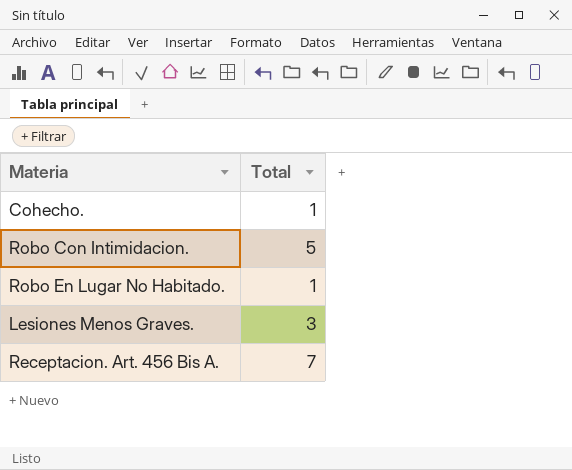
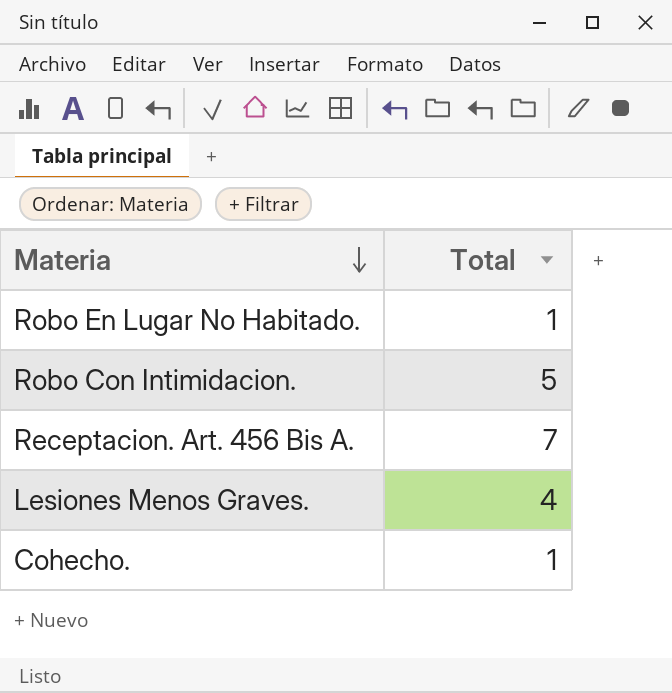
row order: none -> Materia descending
Lesiones Menos Graves. | Total: 3 -> 4

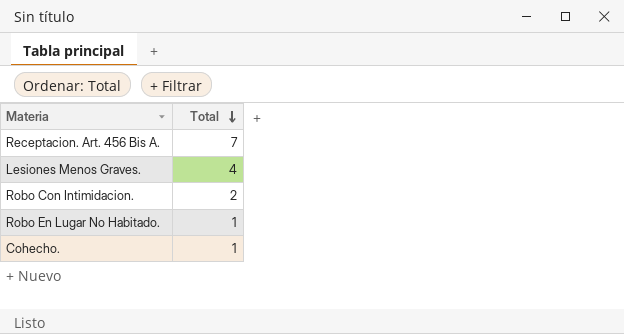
row order: Materia descending -> Total descending
Robo Con Intimidacion. | Total: 5 -> 2

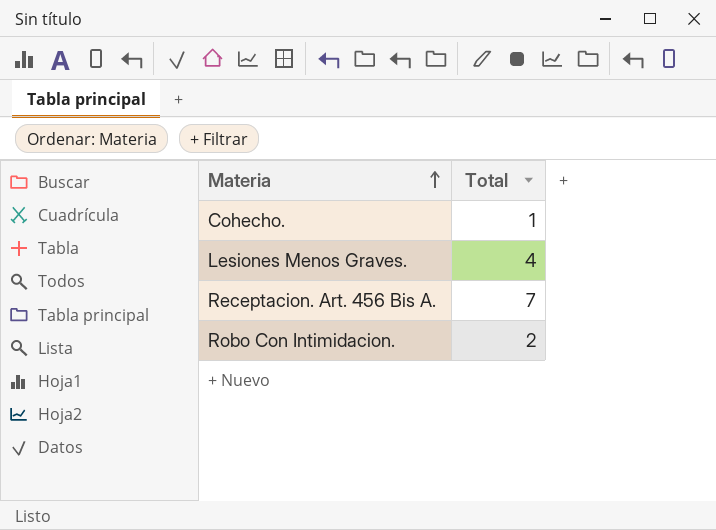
row order: Total descending -> Materia ascending
row Robo En Lugar No Habitado.: 1 -> none

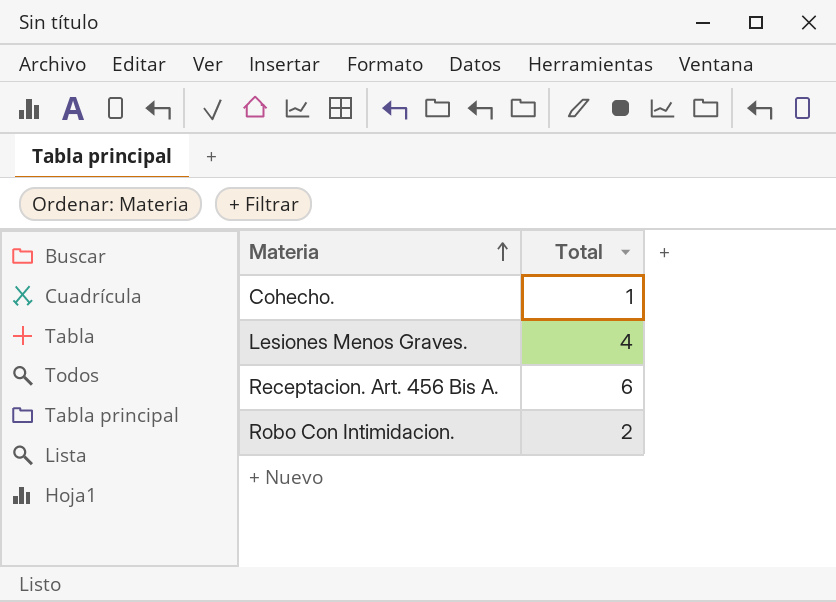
Receptacion. Art. 456 Bis A. | Total: 7 -> 6

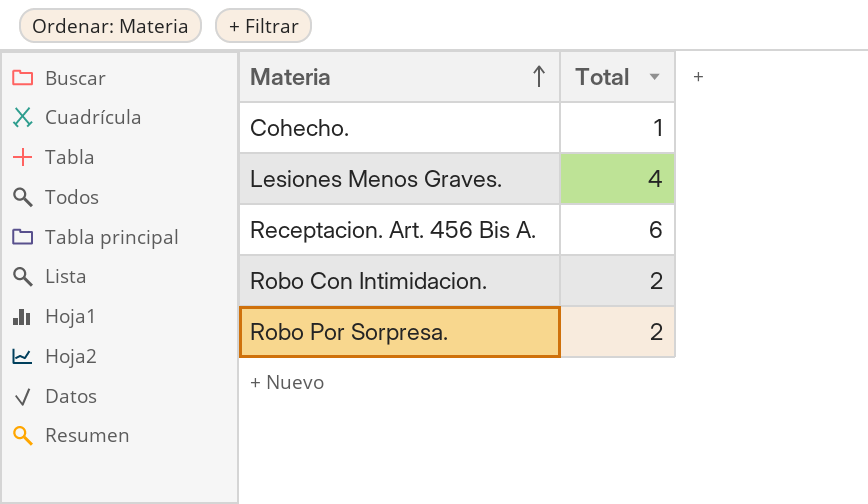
row Robo Por Sorpresa.: none -> 2

